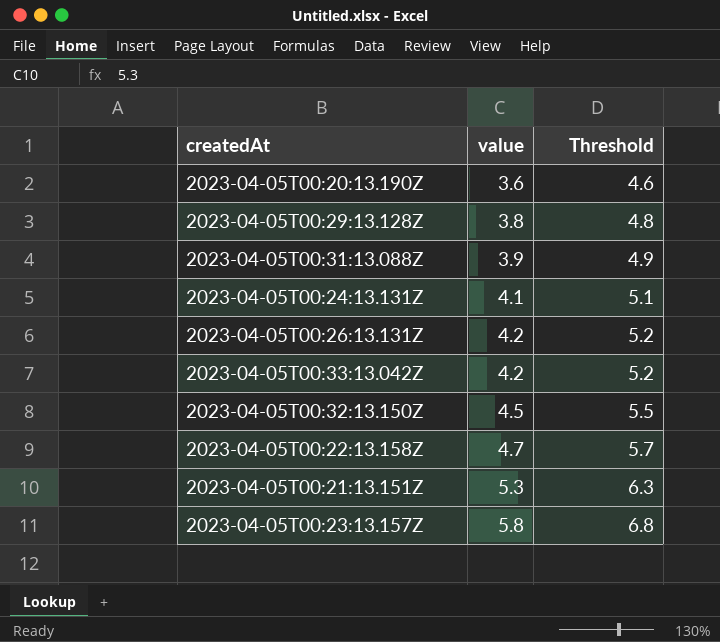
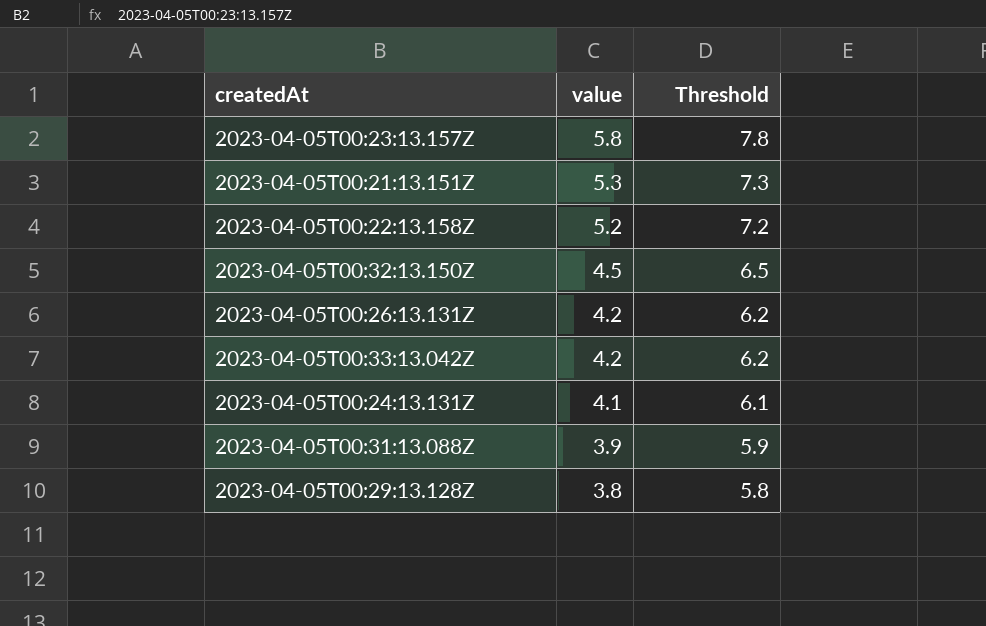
row order: value ascending -> value descending
column Threshold | formula: [value] + 1 -> [value] + 2
row 2023-04-05T00:20:13.190Z: 3.6 | 4.6 -> none
2023-04-05T00:22:13.158Z | value: 4.7 -> 5.2

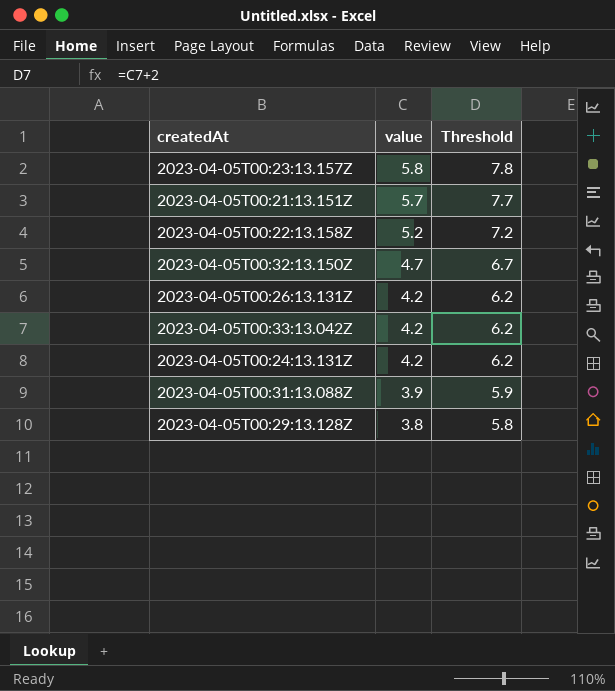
2023-04-05T00:21:13.151Z | value: 5.3 -> 5.7
2023-04-05T00:21:13.151Z | Threshold: 7.3 -> 7.7
2023-04-05T00:32:13.150Z | value: 4.5 -> 4.7
2023-04-05T00:32:13.150Z | Threshold: 6.5 -> 6.7
2023-04-05T00:24:13.131Z | value: 4.1 -> 4.2
2023-04-05T00:24:13.131Z | Threshold: 6.1 -> 6.2

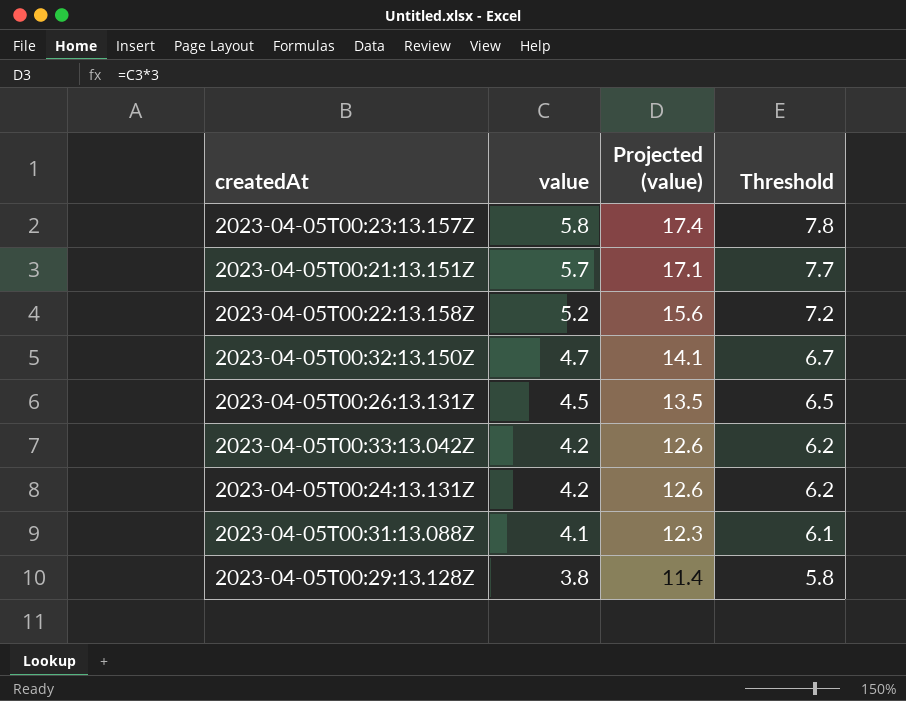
column Projected (value) | formula: none -> [value] * 3
2023-04-05T00:26:13.131Z | value: 4.2 -> 4.5
2023-04-05T00:26:13.131Z | Threshold: 6.2 -> 6.5
2023-04-05T00:31:13.088Z | value: 3.9 -> 4.1
2023-04-05T00:31:13.088Z | Threshold: 5.9 -> 6.1

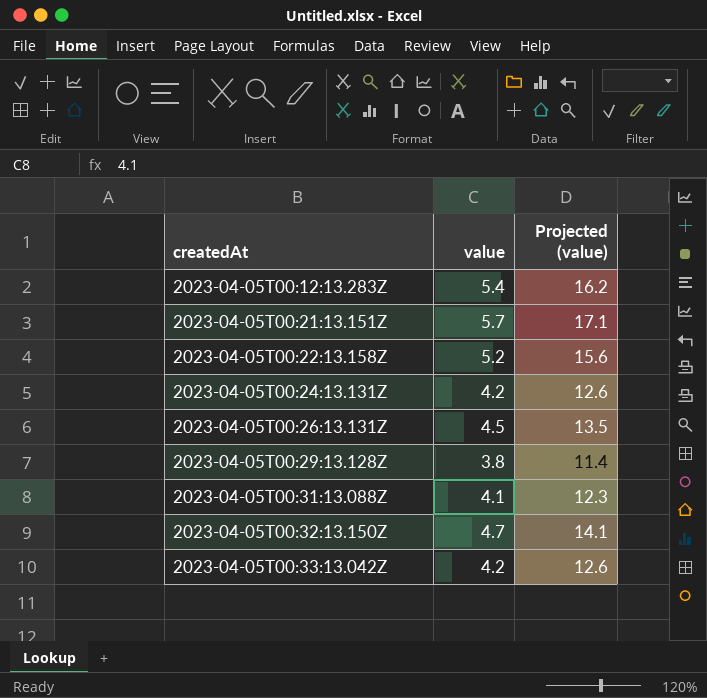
row order: value descending -> createdAt ascending
column Threshold | formula: [value] + 2 -> none
row 2023-04-05T00:23:13.157Z: 5.8 | 17.4 | 7.8 -> none
row 2023-04-05T00:12:13.283Z: none -> 5.4 | 16.2

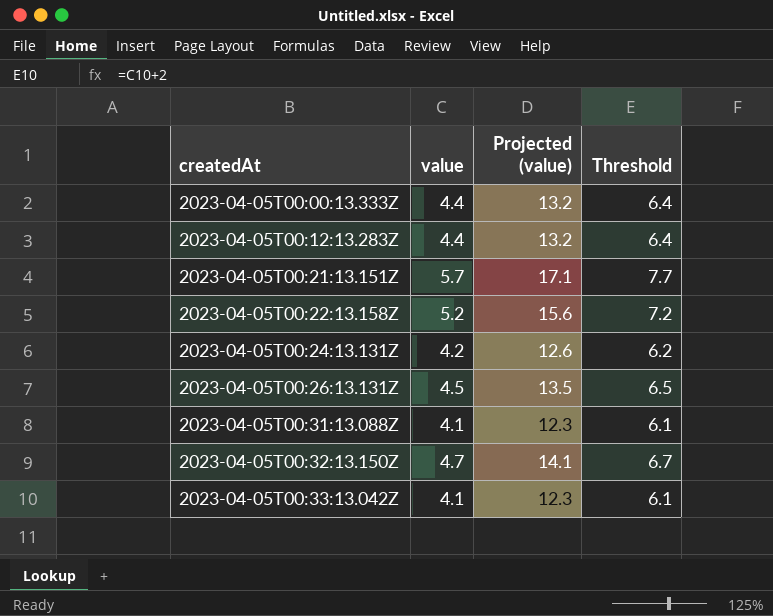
column Threshold | formula: none -> [value] + 2
row 2023-04-05T00:29:13.128Z: 3.8 | 11.4 -> none
row 2023-04-05T00:00:13.333Z: none -> 4.4 | 13.2 | 6.4
2023-04-05T00:12:13.283Z | value: 5.4 -> 4.4
2023-04-05T00:12:13.283Z | Projected (value): 16.2 -> 13.2
2023-04-05T00:33:13.042Z | value: 4.2 -> 4.1
2023-04-05T00:33:13.042Z | Projected (value): 12.6 -> 12.3

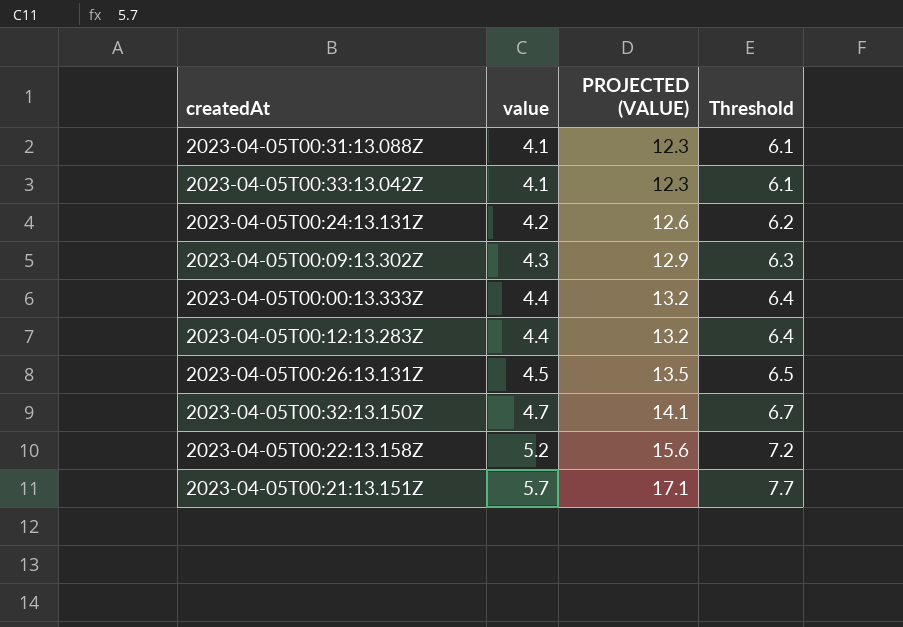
row order: createdAt ascending -> value ascending
column name: Projected (value) -> PROJECTED (VALUE)
row 2023-04-05T00:09:13.302Z: none -> 4.3 | 12.9 | 6.3

